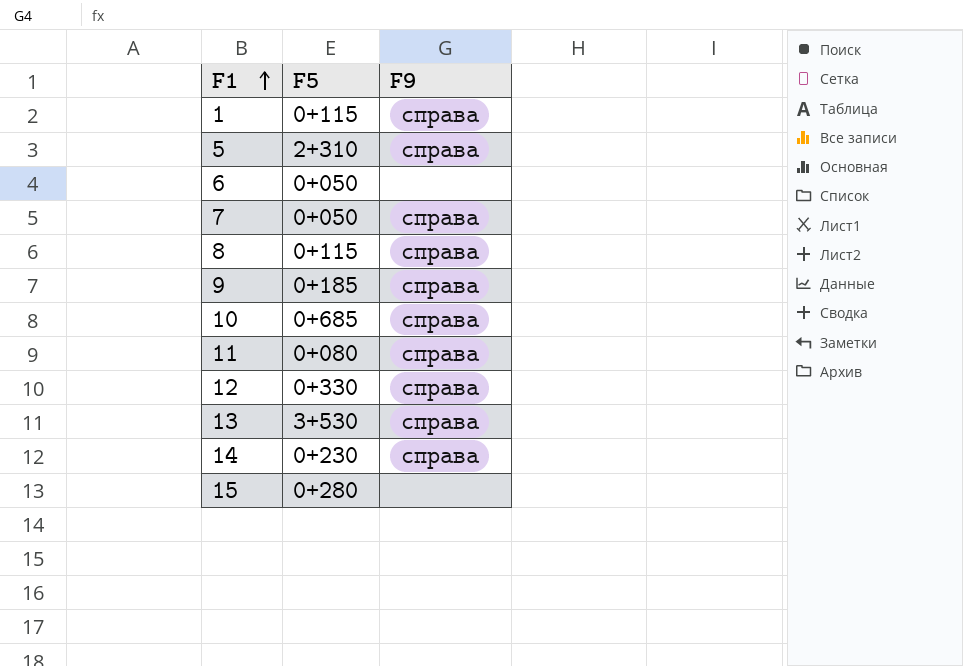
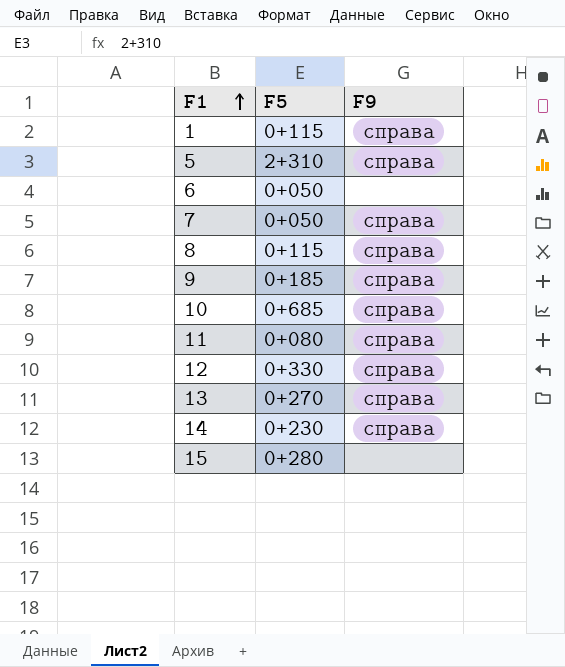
13 | F5: 3+530 -> 0+270

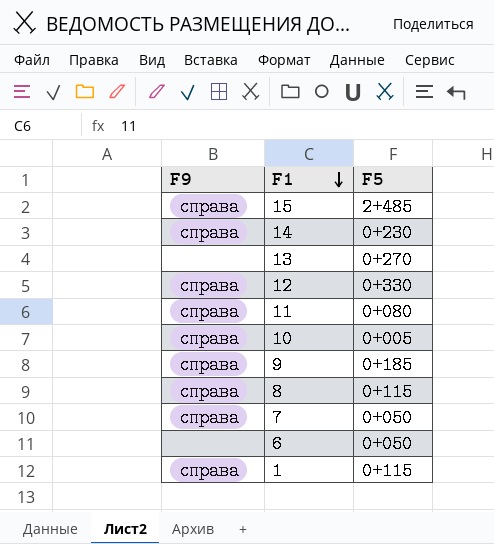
row order: F1 ascending -> F1 descending
column F9 | position: 3 -> 1
row 5: 2+310 | справа -> none
15 | F9: none -> справа
15 | F5: 0+280 -> 2+485
13 | F9: справа -> none
10 | F5: 0+685 -> 0+005

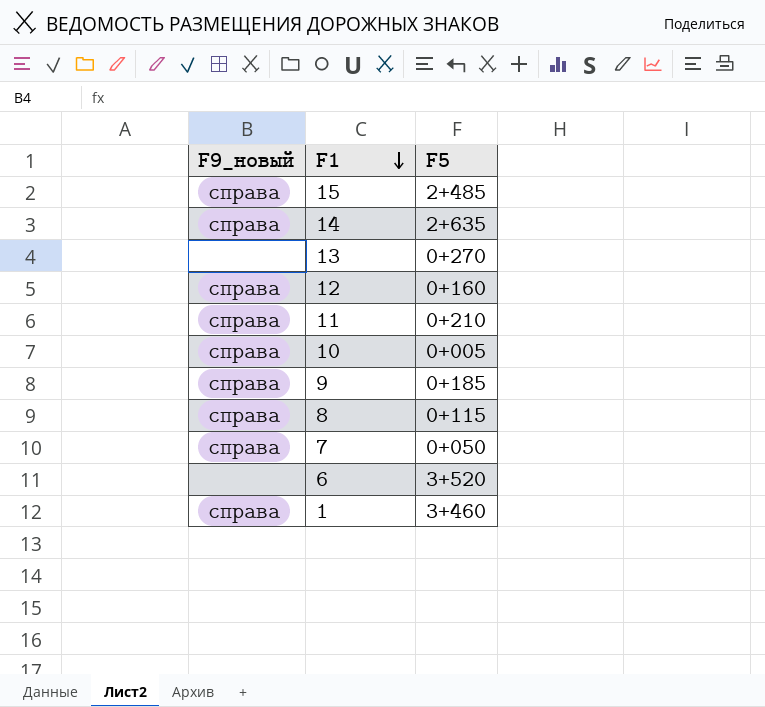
column name: F9 -> F9_новый
14 | F5: 0+230 -> 2+635
12 | F5: 0+330 -> 0+160
11 | F5: 0+080 -> 0+210
6 | F5: 0+050 -> 3+520
1 | F5: 0+115 -> 3+460

